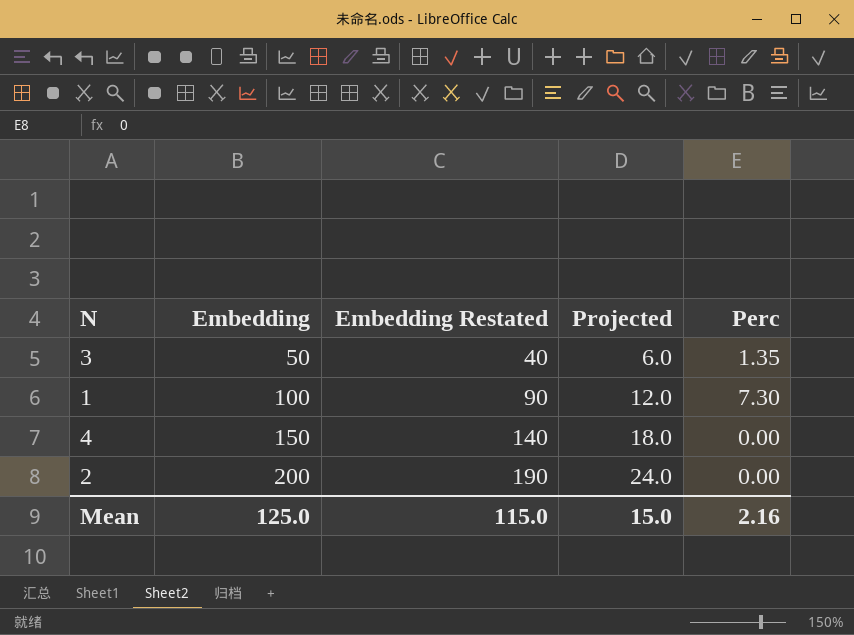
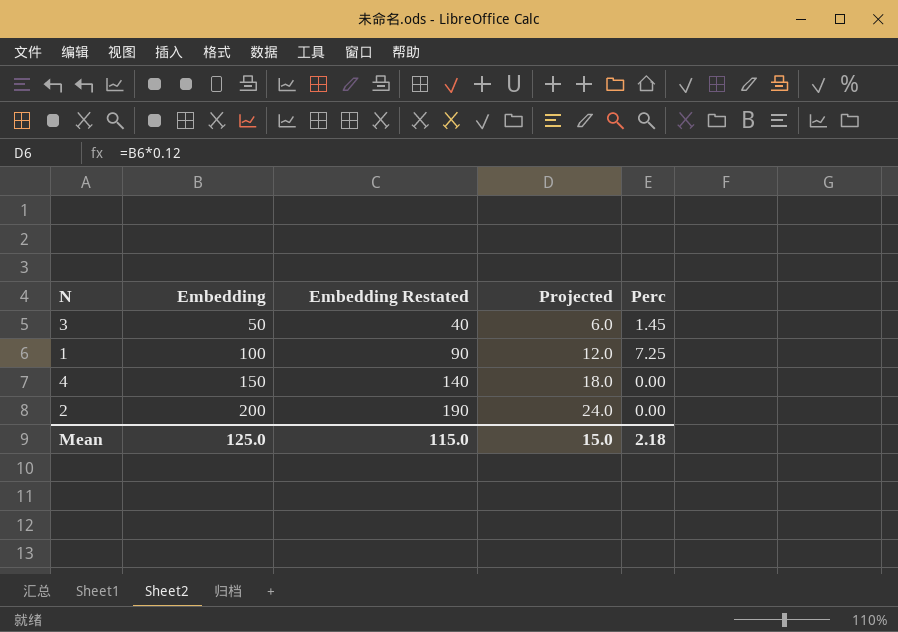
3 | Perc: 1.35 -> 1.45
1 | Perc: 7.30 -> 7.25
Mean | Perc: 2.16 -> 2.18

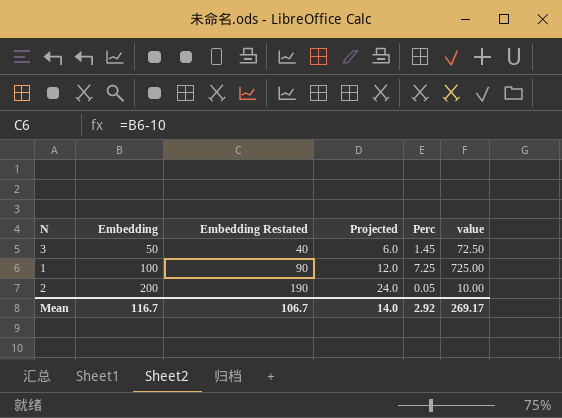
column value | formula: none -> [Embedding] * [Perc]
row 4: 150 | 140 | 18.0 | 0.00 -> none
2 | Perc: 0.00 -> 0.05
Mean | Embedding: 125.0 -> 116.7
Mean | Embedding Restated: 115.0 -> 106.7
Mean | Projected: 15.0 -> 14.0
Mean | Perc: 2.18 -> 2.92

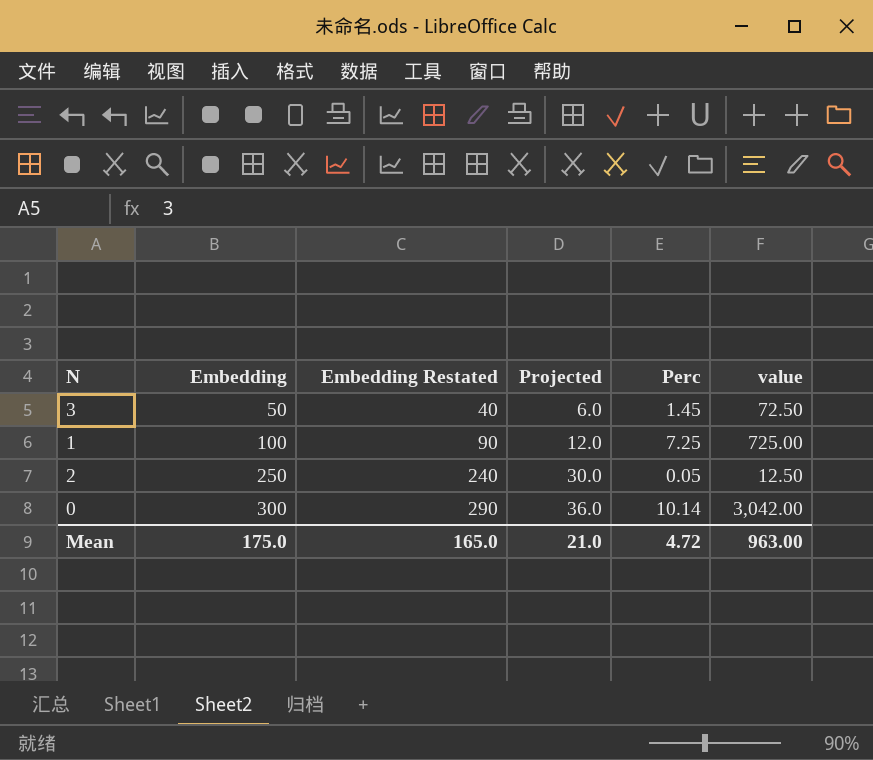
2 | Embedding: 200 -> 250
2 | Embedding Restated: 190 -> 240
2 | Projected: 24.0 -> 30.0
2 | value: 10.00 -> 12.50
row 0: none -> 300 | 290 | 36.0 | 10.14 | 3,042.00
Mean | Embedding: 116.7 -> 175.0
Mean | Embedding Restated: 106.7 -> 165.0
Mean | Projected: 14.0 -> 21.0
Mean | Perc: 2.92 -> 4.72
Mean | value: 269.17 -> 963.00

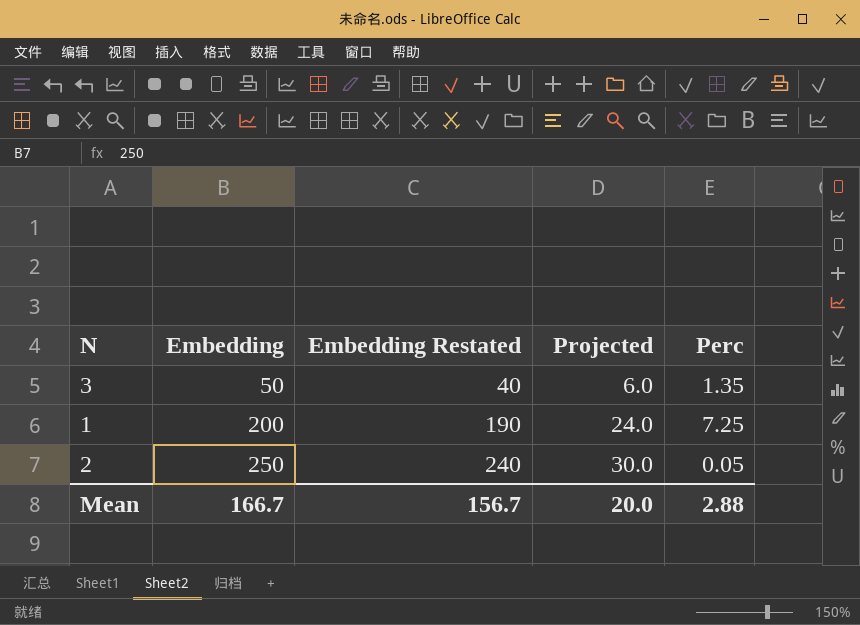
column value | formula: [Embedding] * [Perc] -> none
row 0: 300 | 290 | 36.0 | 10.14 | 3,042.00 -> none
3 | Perc: 1.45 -> 1.35
1 | Embedding: 100 -> 200
1 | Embedding Restated: 90 -> 190
1 | Projected: 12.0 -> 24.0
Mean | Embedding: 175.0 -> 166.7
Mean | Embedding Restated: 165.0 -> 156.7
Mean | Projected: 21.0 -> 20.0
Mean | Perc: 4.72 -> 2.88

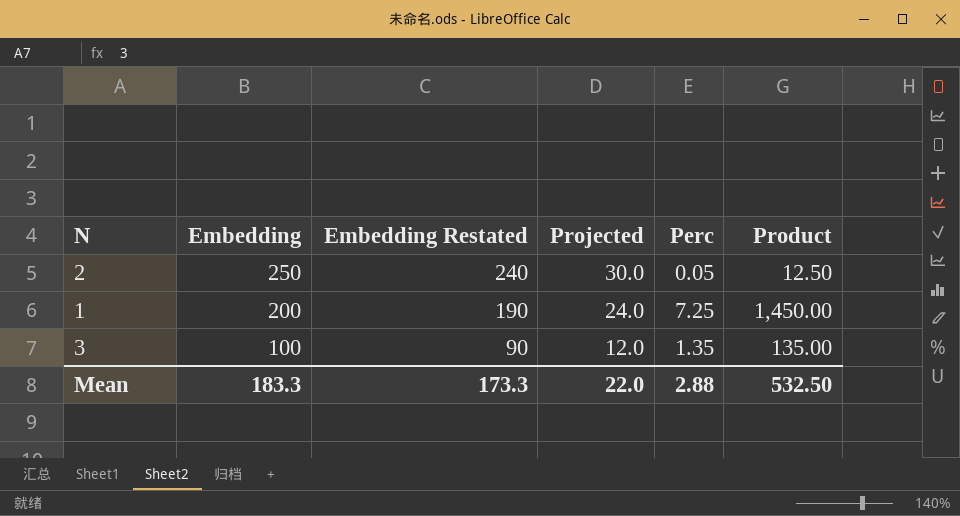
row order: Embedding ascending -> Embedding descending
column Product | formula: none -> [Embedding] * [Perc]
3 | Embedding: 50 -> 100
3 | Embedding Restated: 40 -> 90
3 | Projected: 6.0 -> 12.0
Mean | Embedding: 166.7 -> 183.3
Mean | Embedding Restated: 156.7 -> 173.3
Mean | Projected: 20.0 -> 22.0

